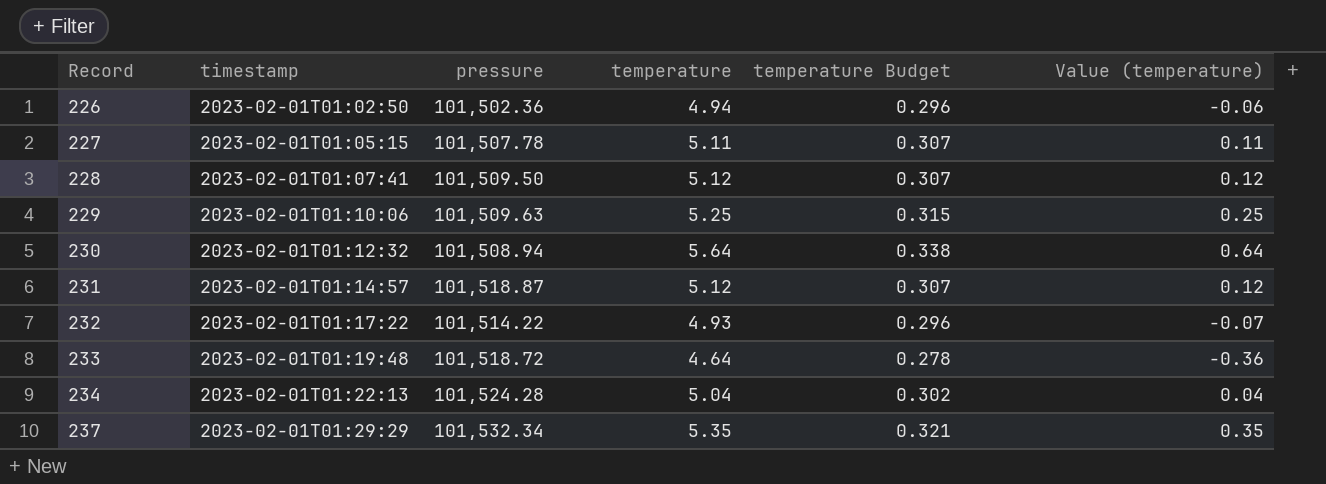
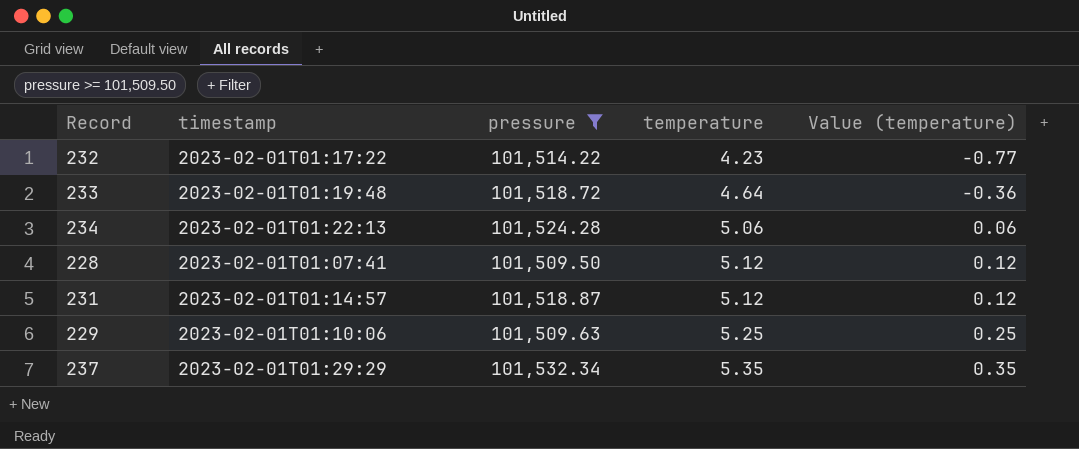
filter: none -> pressure >= 101,509.50
row order: Record ascending -> temperature ascending
column temperature Budget | formula: [temperature] * 0.06 -> none
232 | temperature: 4.93 -> 4.23
232 | Value (temperature): -0.07 -> -0.77
234 | temperature: 5.04 -> 5.06
234 | Value (temperature): 0.04 -> 0.06

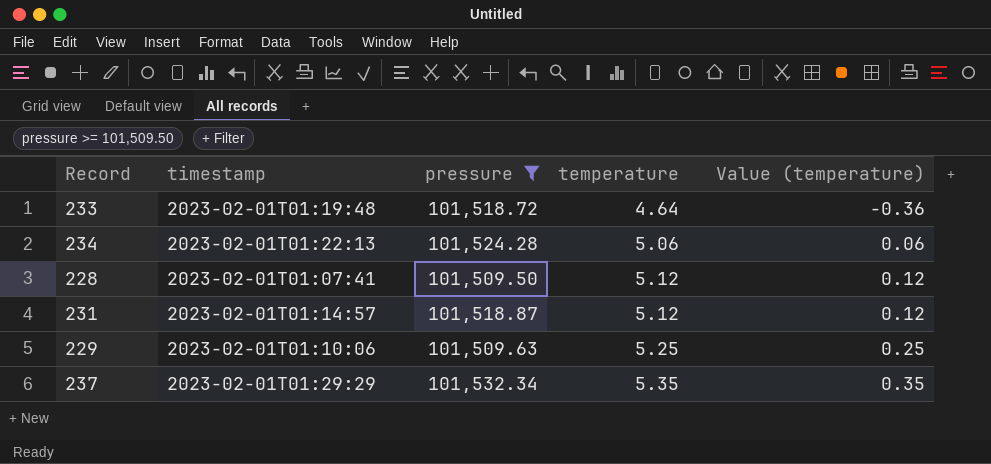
row 232: 2023-02-01T01:17:22 | 101,514.22 | 4.23 | -0.77 -> none

